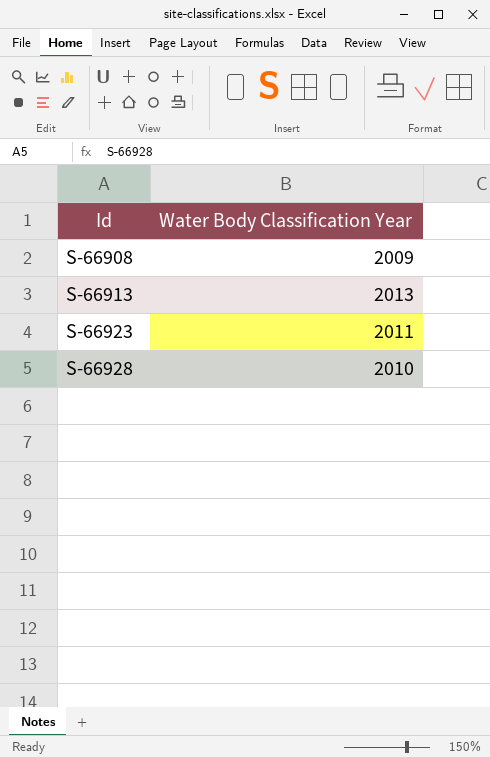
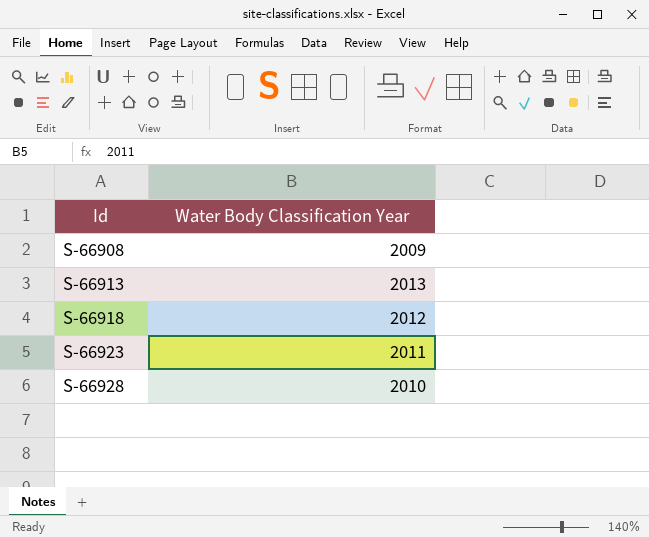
row S-66918: none -> 2012

